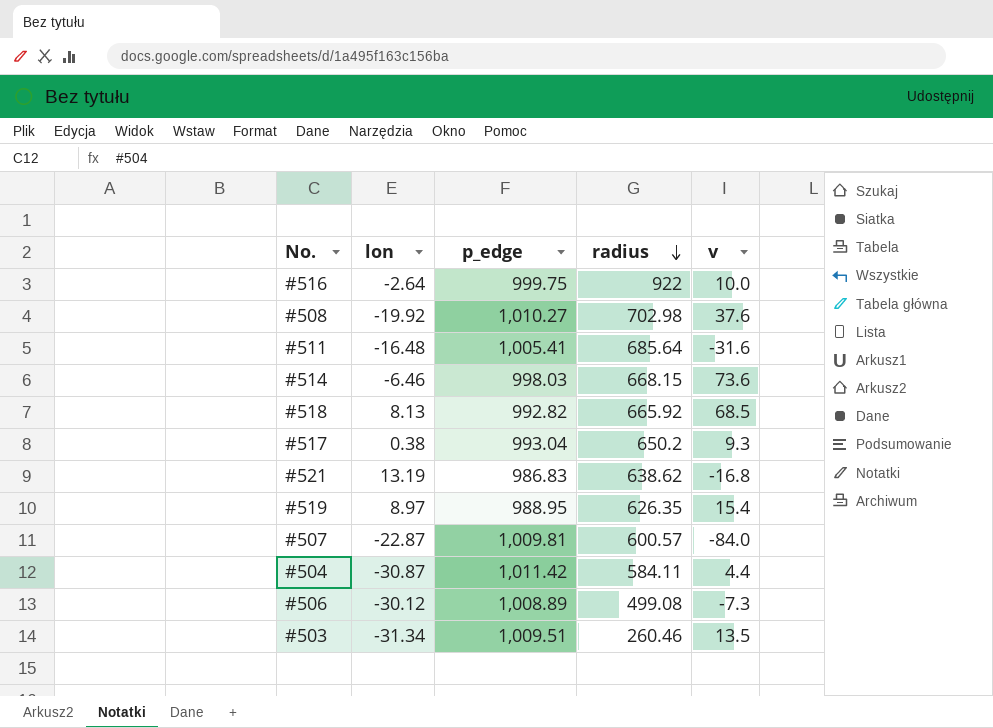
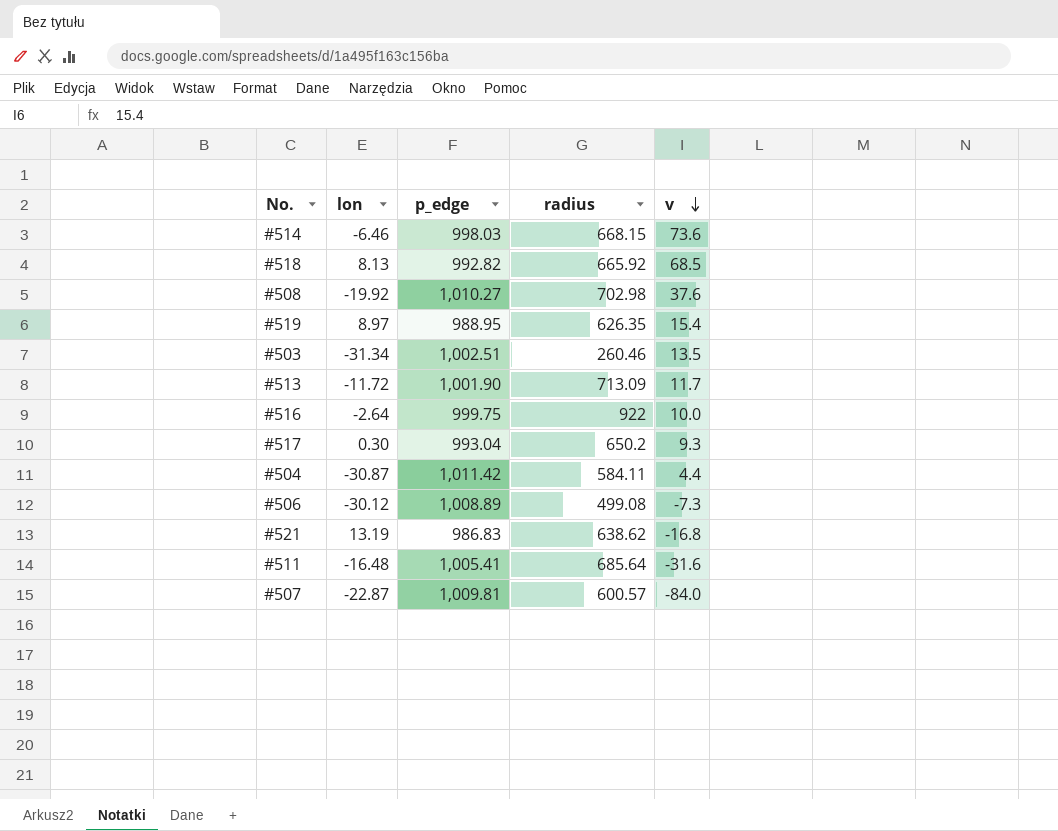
row order: radius descending -> v descending
#503 | p_edge: 1,009.51 -> 1,002.51
row #513: none -> -11.72 | 1,001.90 | 713.09 | 11.7
#517 | lon: 0.38 -> 0.30

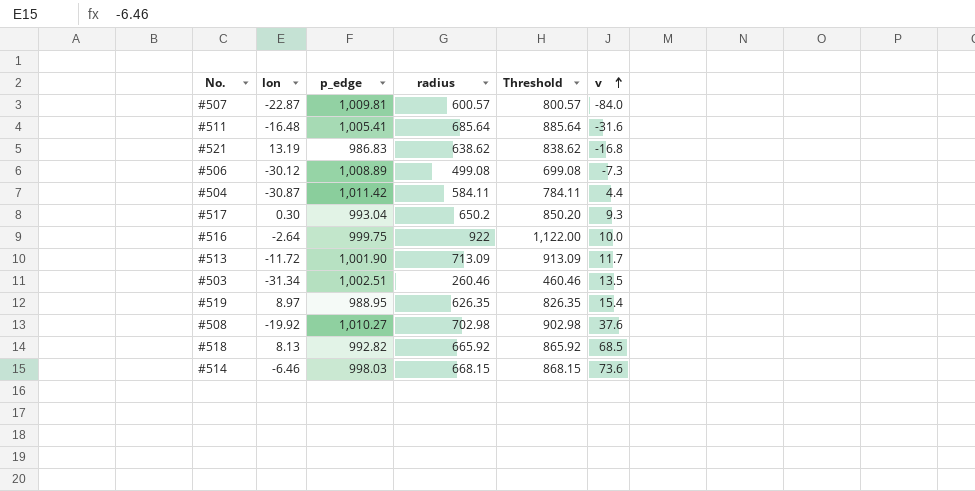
row order: v descending -> v ascending
column Threshold | formula: none -> [radius] + 200

